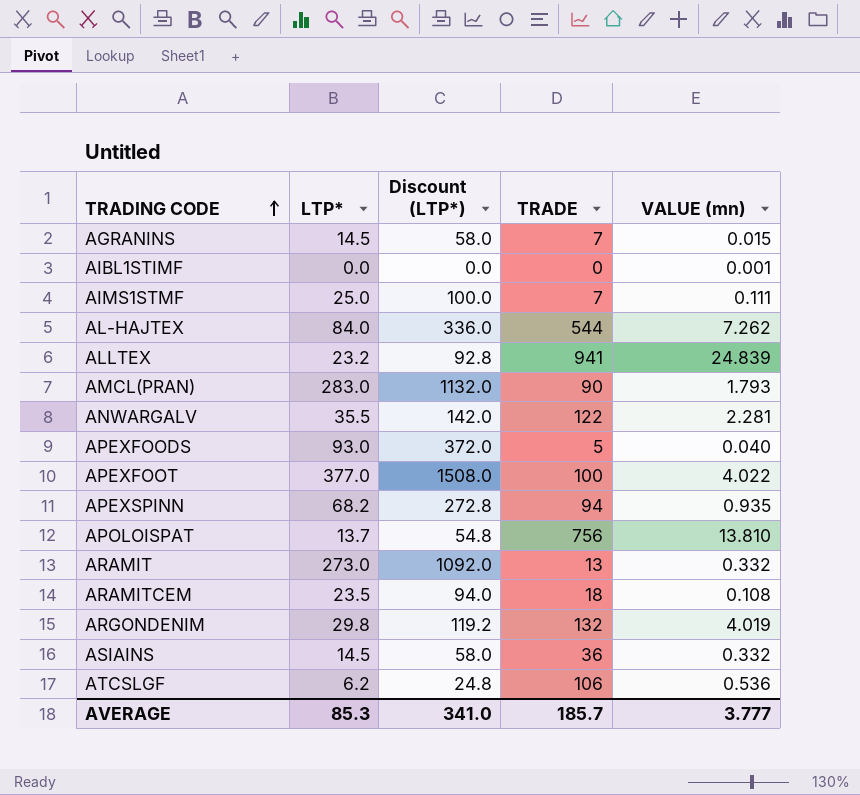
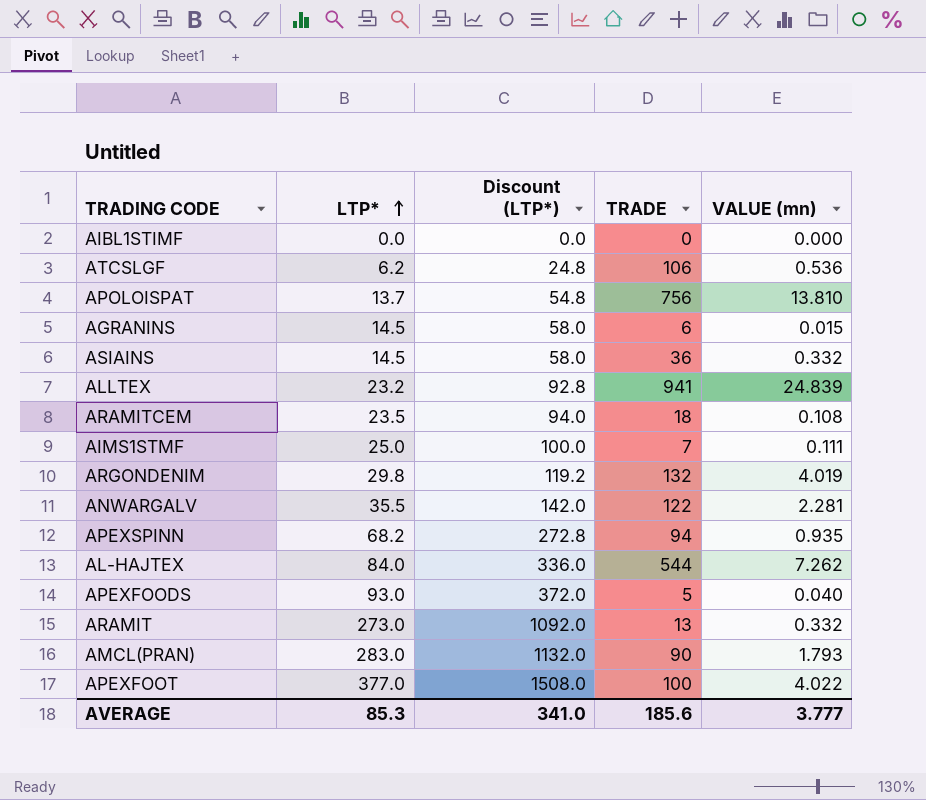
row order: TRADING CODE ascending -> LTP* ascending
AIBL1STIMF | VALUE (mn): 0.001 -> 0.000
AGRANINS | TRADE: 7 -> 6
AVERAGE | TRADE: 185.7 -> 185.6

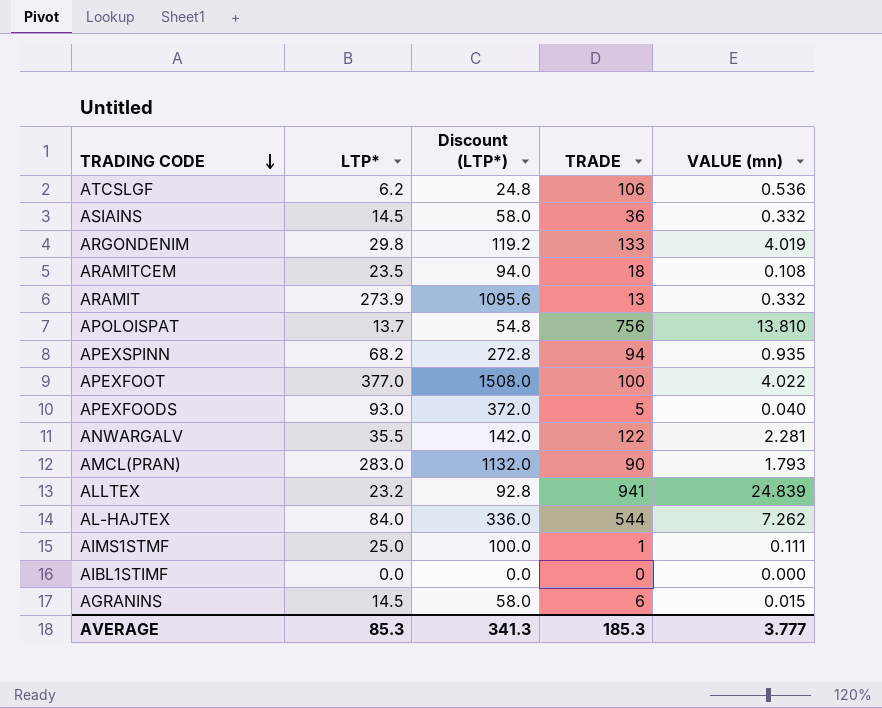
row order: LTP* ascending -> TRADING CODE descending
ARGONDENIM | TRADE: 132 -> 133
ARAMIT | LTP*: 273.0 -> 273.9
ARAMIT | Discount (LTP*): 1092.0 -> 1095.6
AIMS1STMF | TRADE: 7 -> 1
AVERAGE | Discount (LTP*): 341.0 -> 341.3
AVERAGE | TRADE: 185.6 -> 185.3

